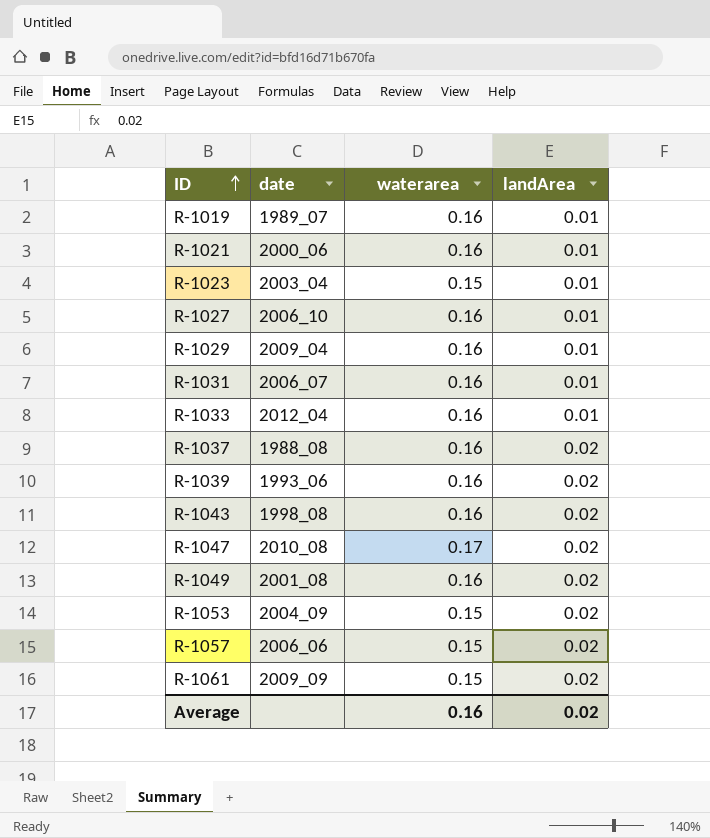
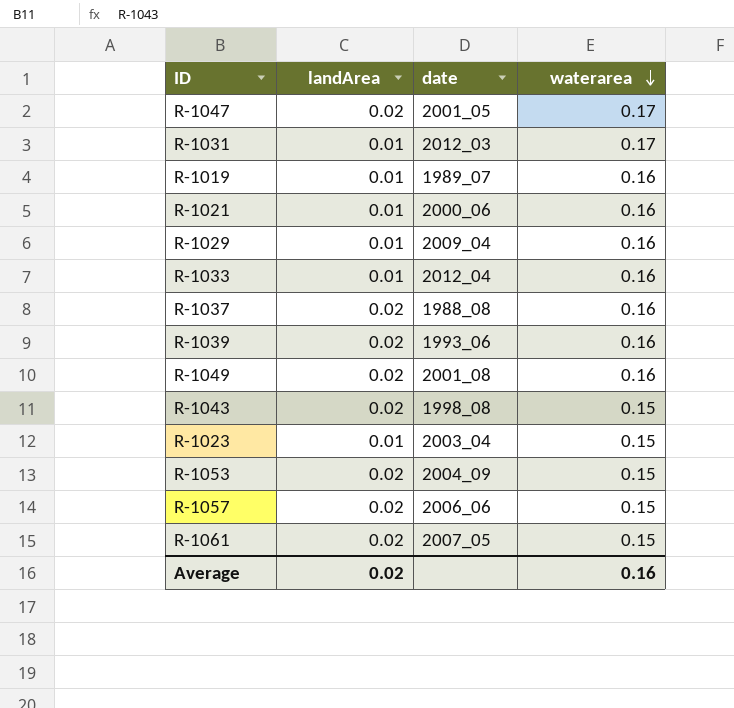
row order: ID ascending -> waterarea descending
column landArea | position: 4 -> 2
row R-1027: 2006_10 | 0.16 | 0.01 -> none
R-1047 | date: 2010_08 -> 2001_05
R-1031 | date: 2006_07 -> 2012_03
R-1031 | waterarea: 0.16 -> 0.17
R-1043 | waterarea: 0.16 -> 0.15
R-1061 | date: 2009_09 -> 2007_05

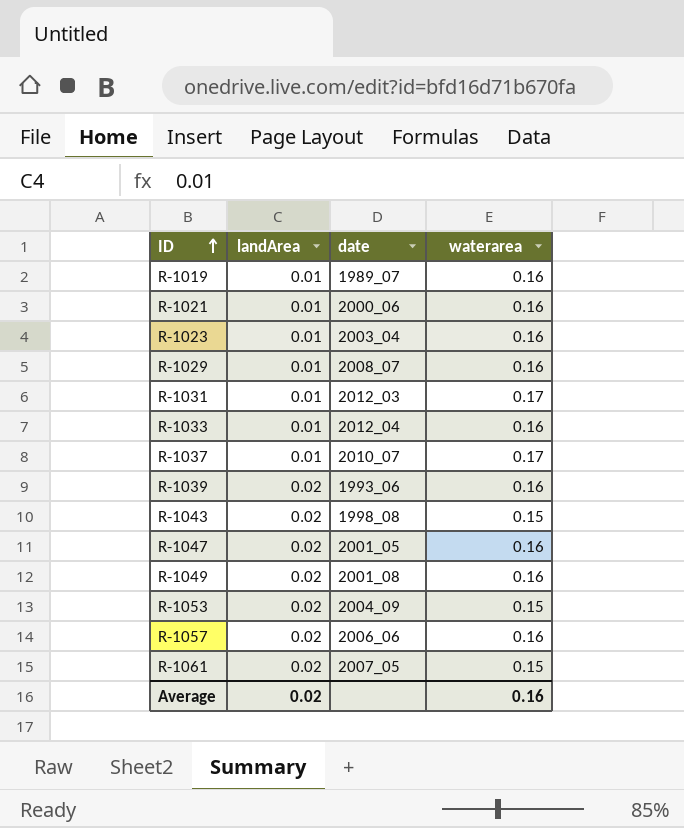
row order: waterarea descending -> ID ascending
R-1023 | waterarea: 0.15 -> 0.16
R-1029 | date: 2009_04 -> 2008_07
R-1037 | landArea: 0.02 -> 0.01
R-1037 | date: 1988_08 -> 2010_07
R-1037 | waterarea: 0.16 -> 0.17
R-1047 | waterarea: 0.17 -> 0.16
R-1057 | waterarea: 0.15 -> 0.16

